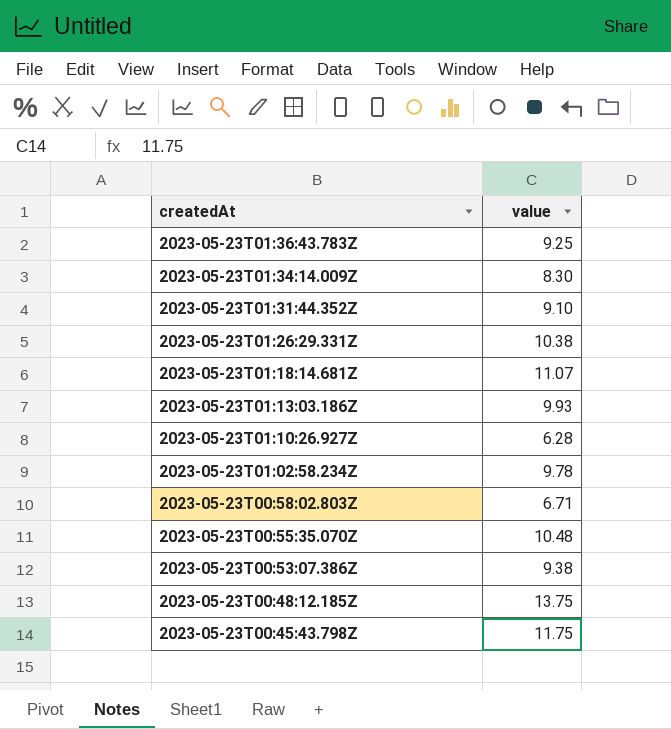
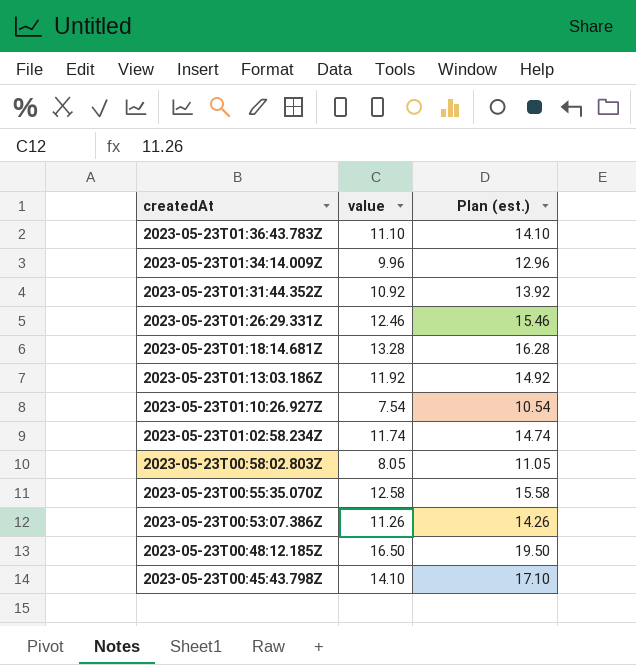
column Plan (est.) | formula: none -> [value] + 3
2023-05-23T01:36:43.783Z | value: 9.25 -> 11.10
2023-05-23T01:34:14.009Z | value: 8.30 -> 9.96
2023-05-23T01:31:44.352Z | value: 9.10 -> 10.92
2023-05-23T01:26:29.331Z | value: 10.38 -> 12.46
2023-05-23T01:18:14.681Z | value: 11.07 -> 13.28
2023-05-23T01:13:03.186Z | value: 9.93 -> 11.92
2023-05-23T01:10:26.927Z | value: 6.28 -> 7.54
2023-05-23T01:02:58.234Z | value: 9.78 -> 11.74
2023-05-23T00:58:02.803Z | value: 6.71 -> 8.05
2023-05-23T00:55:35.070Z | value: 10.48 -> 12.58
2023-05-23T00:53:07.386Z | value: 9.38 -> 11.26
2023-05-23T00:48:12.185Z | value: 13.75 -> 16.50
2023-05-23T00:45:43.798Z | value: 11.75 -> 14.10

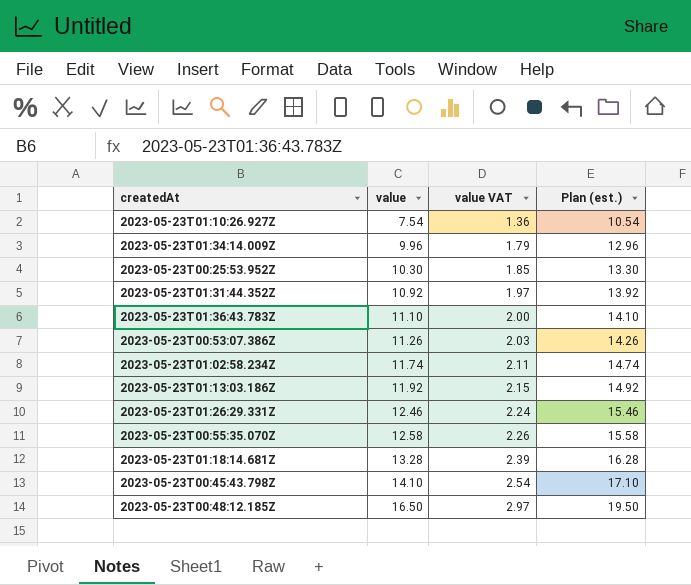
row order: createdAt descending -> value ascending
column value VAT | formula: none -> [value] * 0.18
row 2023-05-23T00:58:02.803Z: 8.05 | 11.05 -> none
row 2023-05-23T00:25:53.952Z: none -> 10.30 | 1.85 | 13.30

